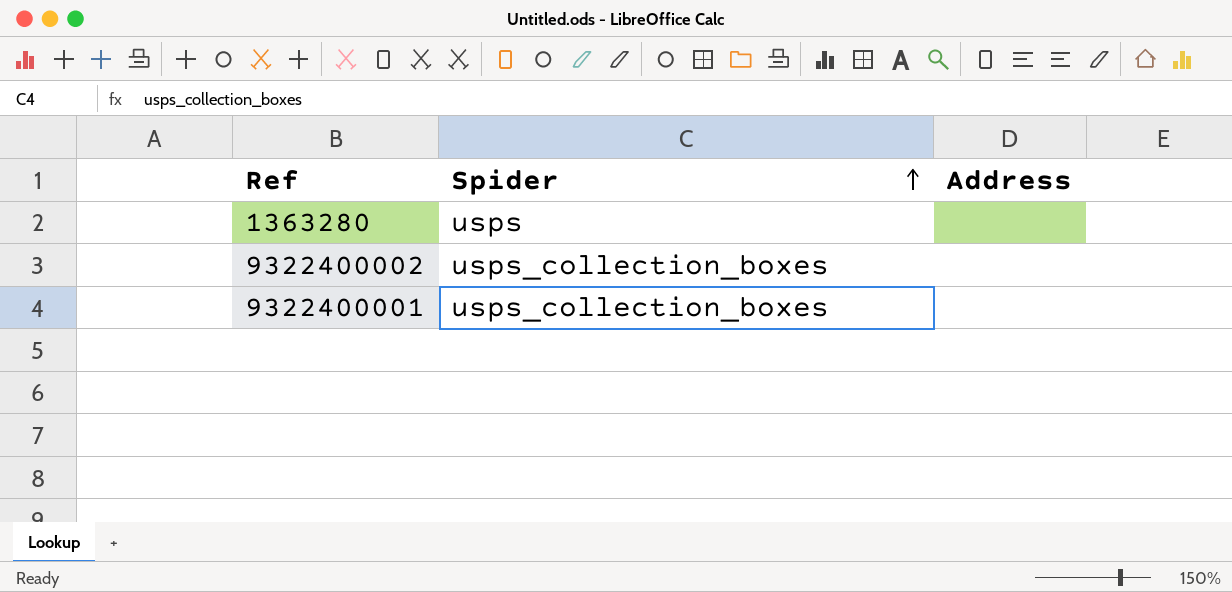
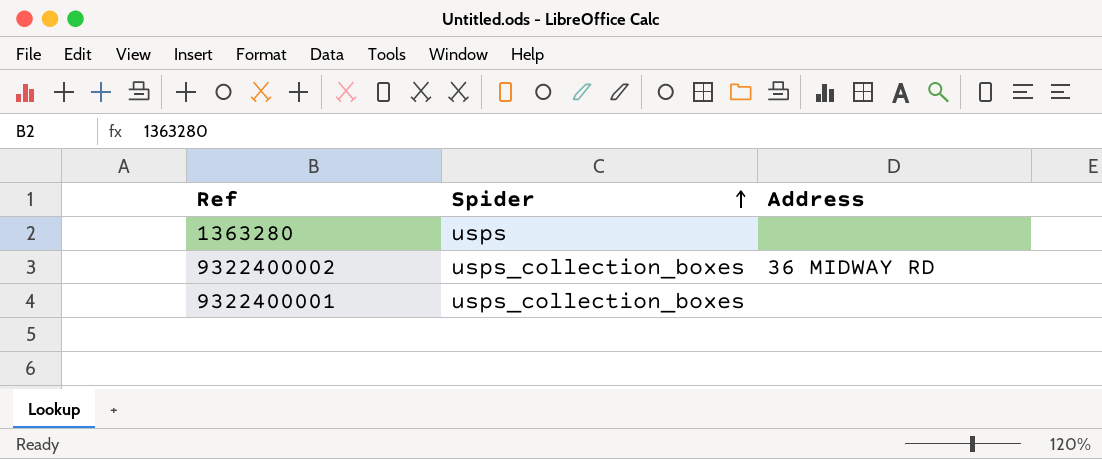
9322400002 | Address: none -> 36 MIDWAY RD

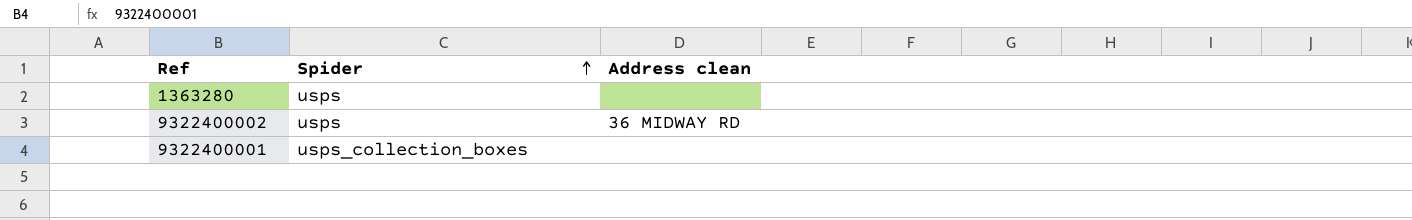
column name: Address -> Address clean
9322400002 | Spider: usps_collection_boxes -> usps

